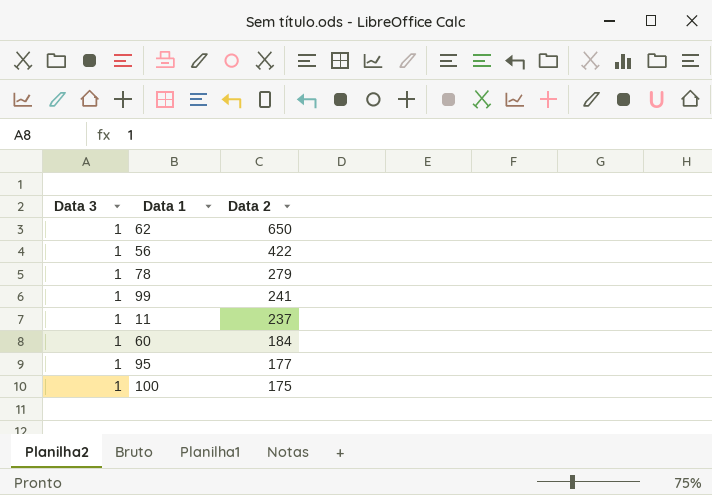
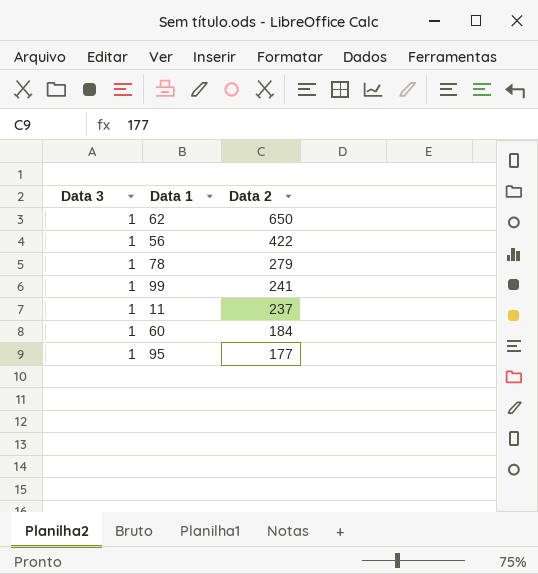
row 100: 1 | 175 -> none

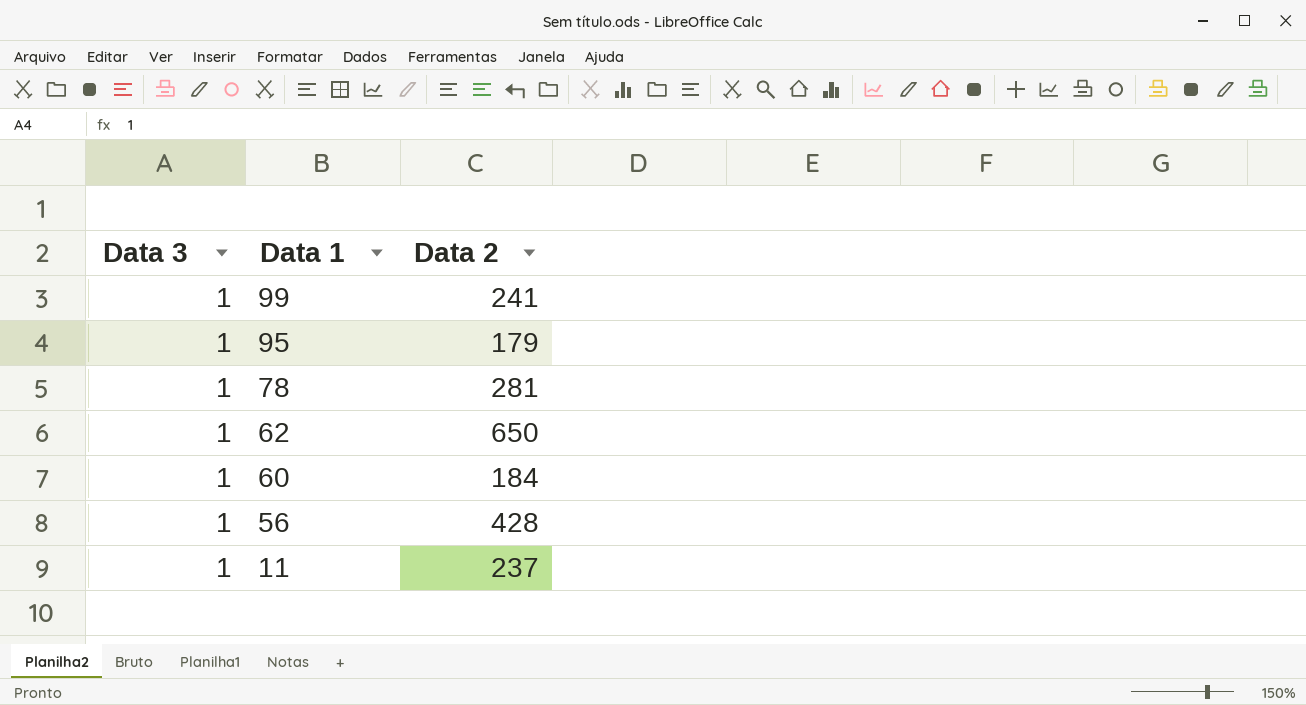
row order: Data 2 descending -> Data 1 descending
95 | Data 2: 177 -> 179
78 | Data 2: 279 -> 281
56 | Data 2: 422 -> 428

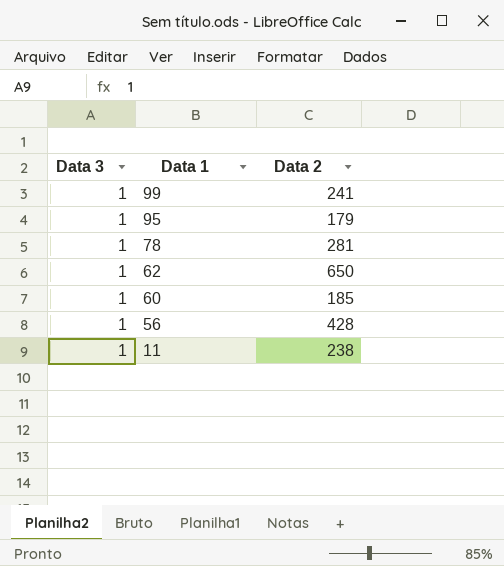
60 | Data 2: 184 -> 185
11 | Data 2: 237 -> 238

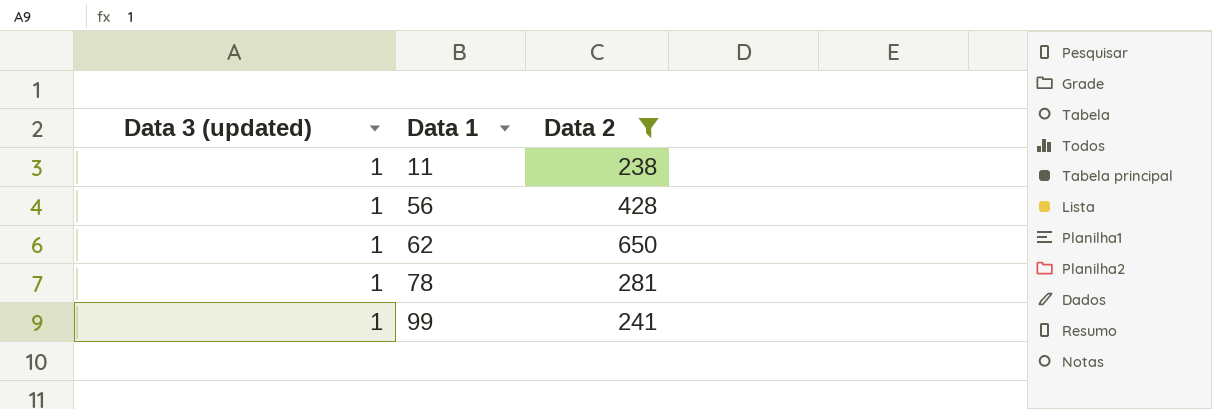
filter: none -> Data 2 >= 238
row order: Data 1 descending -> Data 1 ascending
column name: Data 3 -> Data 3 (updated)

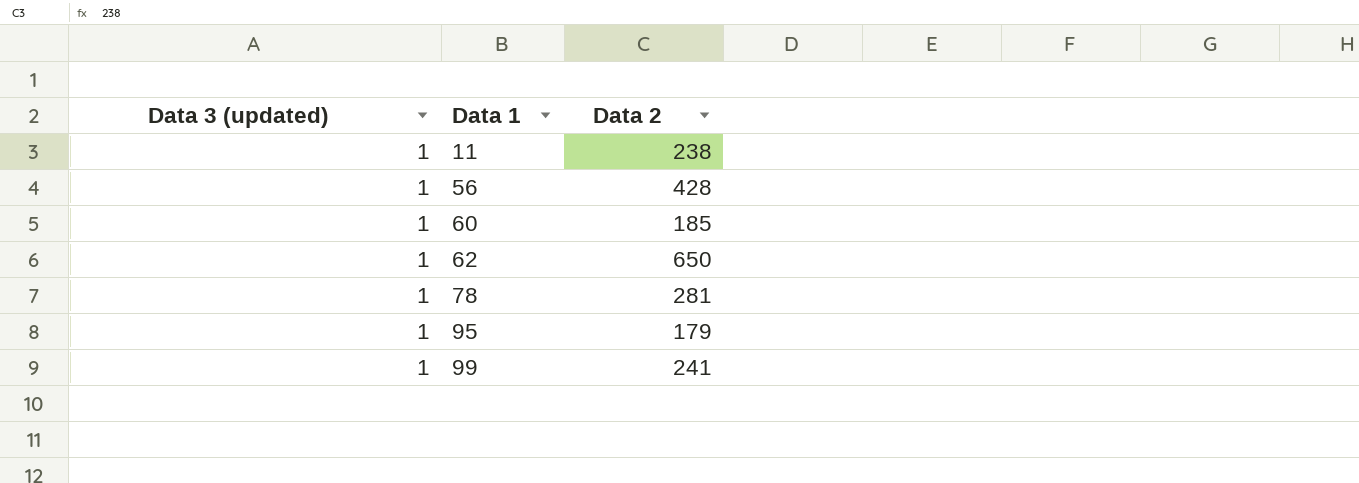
filter: Data 2 >= 238 -> none

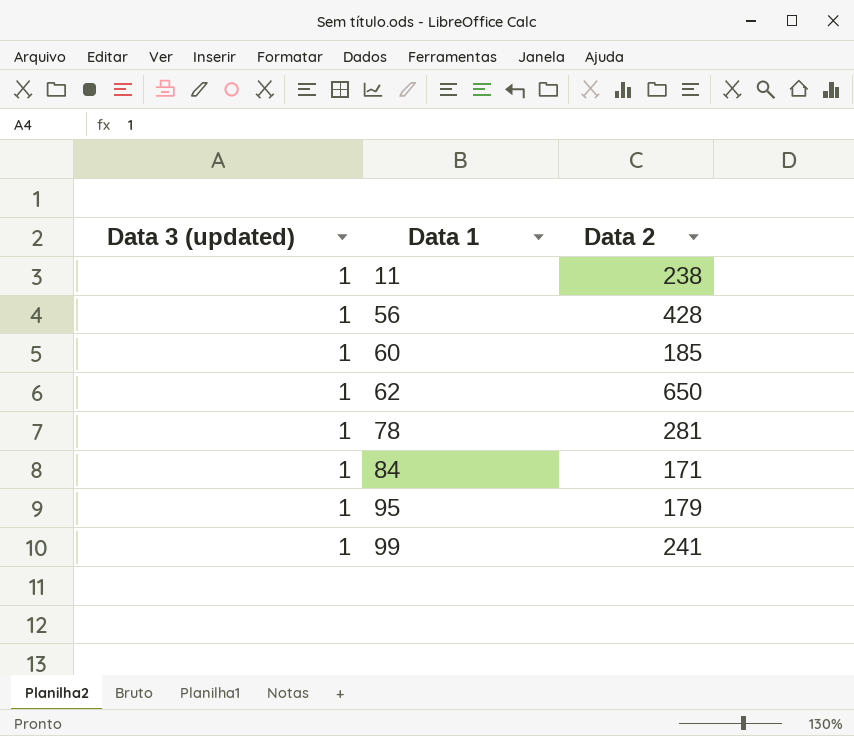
row 84: none -> 1 | 171

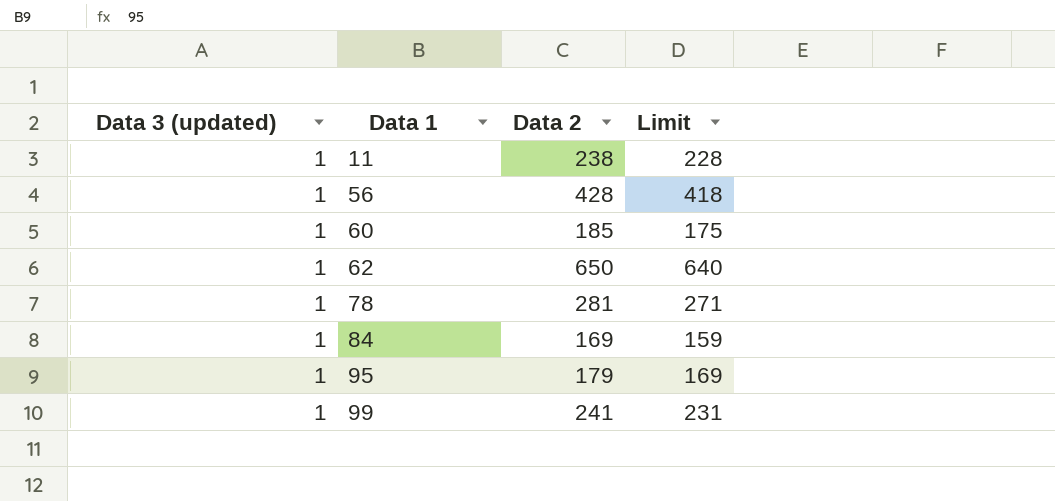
column Limit | formula: none -> [Data 2] - 10
84 | Data 2: 171 -> 169

